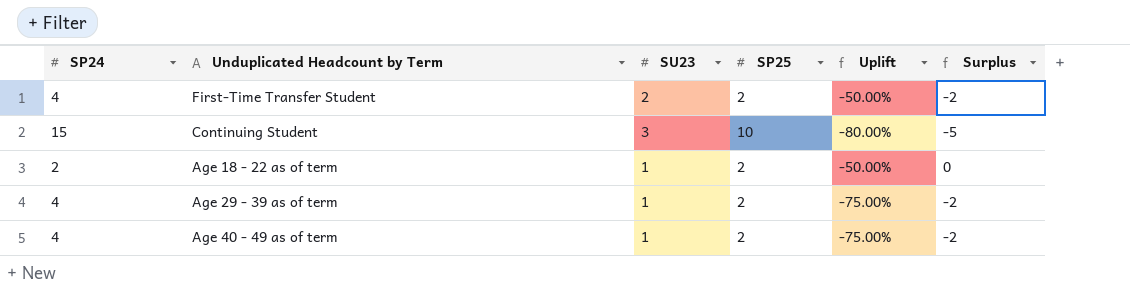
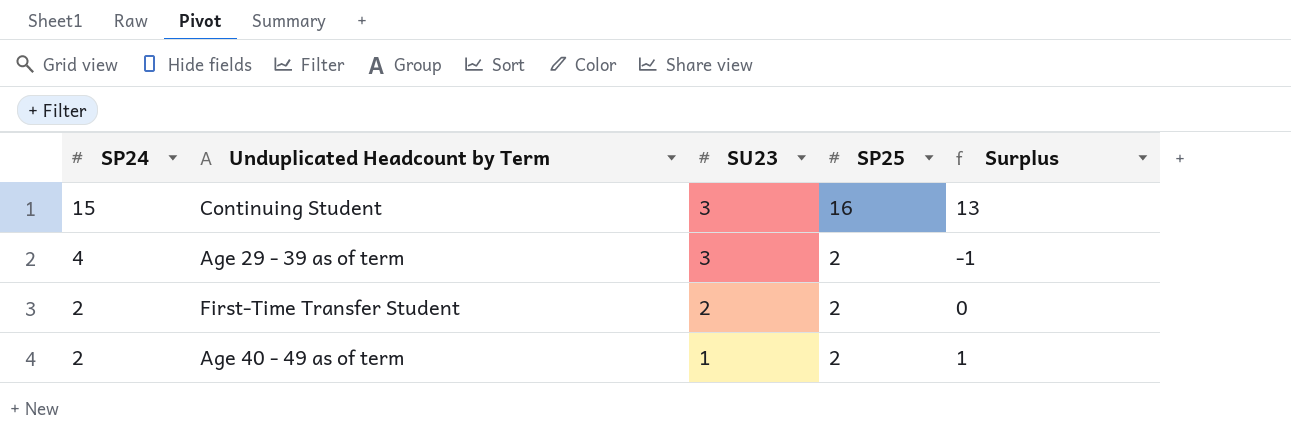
row order: none -> SP24 descending
column Uplift | formula: ([SU23] - [SP24]) / [SP24] -> none
column Surplus | formula: [SP25] - [SP24] -> [SP25] - [SU23]
row Age 18 - 22 as of term: 2 | 1 | 2 | -50.00% | 0 -> none
Continuing Student | SP25: 10 -> 16
Age 29 - 39 as of term | SU23: 1 -> 3
First-Time Transfer Student | SP24: 4 -> 2
Age 40 - 49 as of term | SP24: 4 -> 2

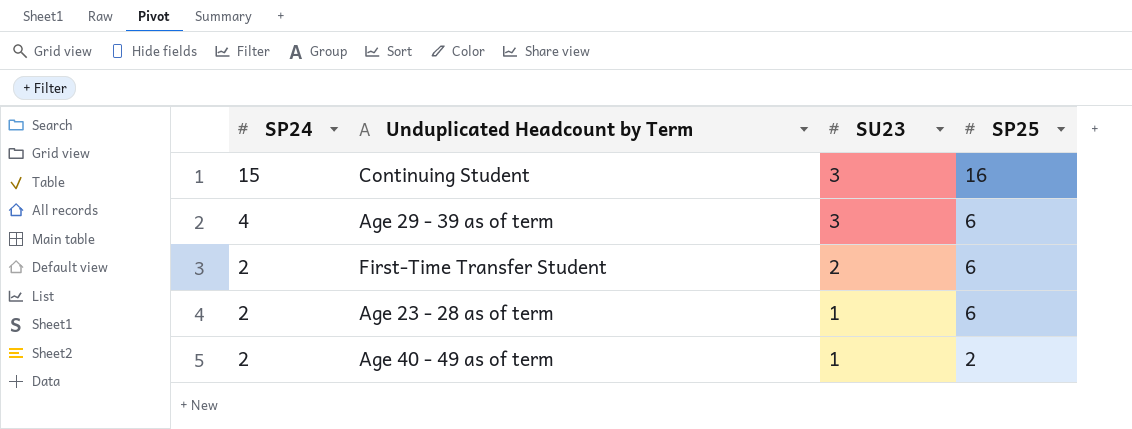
column Surplus | formula: [SP25] - [SU23] -> none
Age 29 - 39 as of term | SP25: 2 -> 6
First-Time Transfer Student | SP25: 2 -> 6
row Age 23 - 28 as of term: none -> 2 | 1 | 6

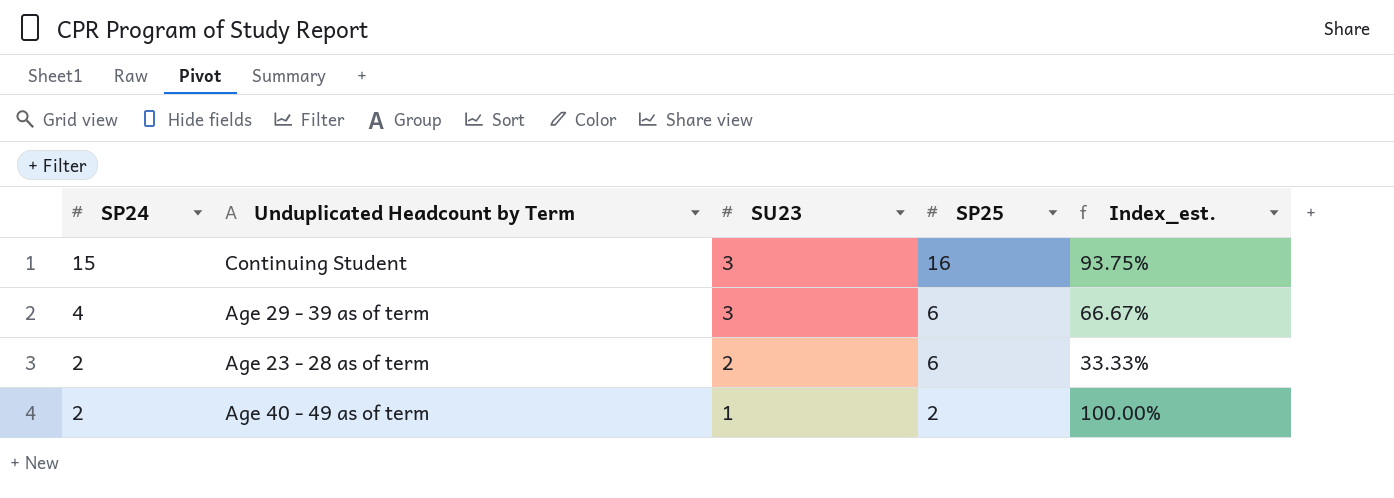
column Index_est. | formula: none -> [SP24] / [SP25]
row First-Time Transfer Student: 2 | 2 | 6 -> none
Age 23 - 28 as of term | SU23: 1 -> 2

